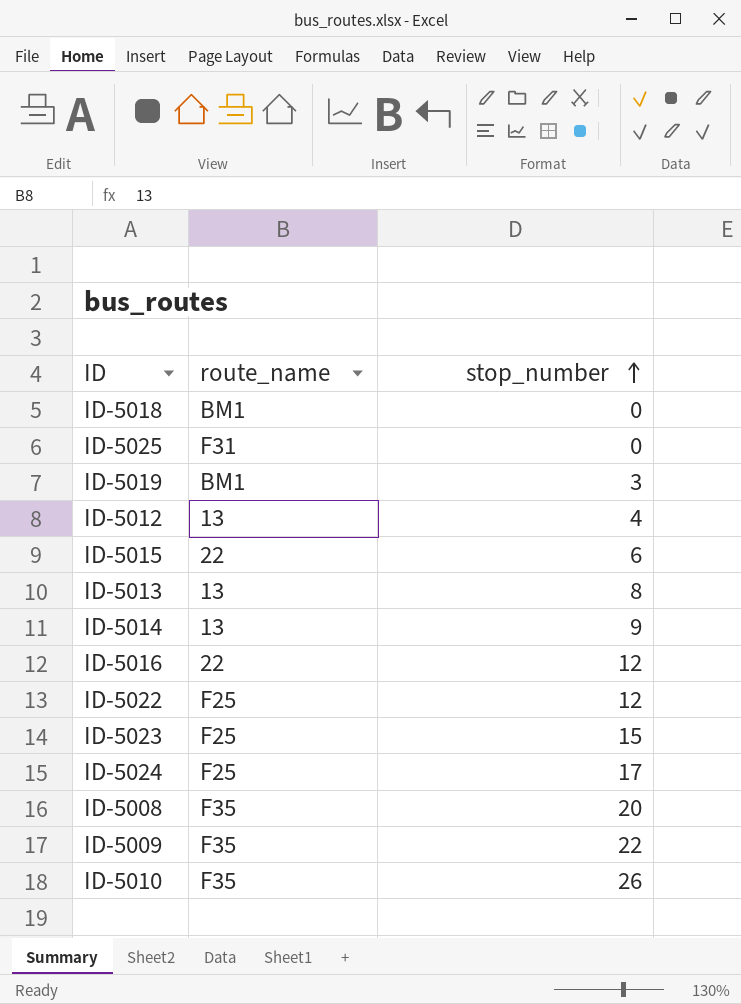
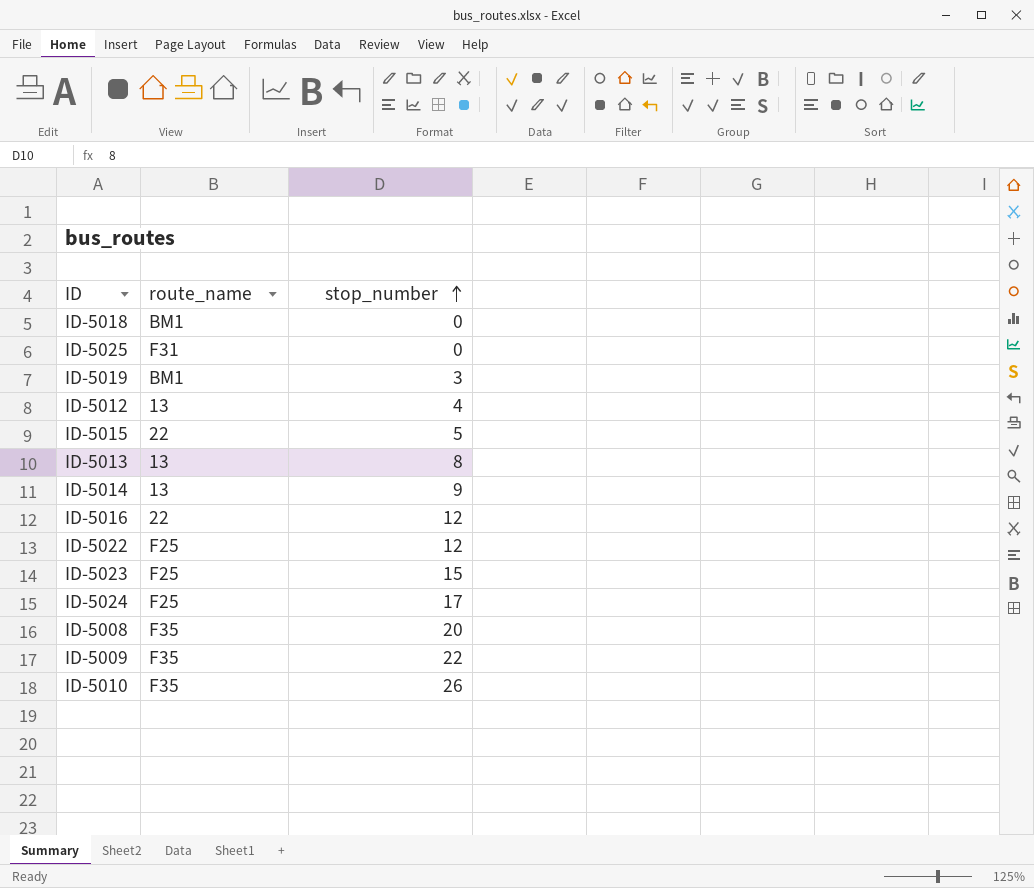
ID-5015 | stop_number: 6 -> 5

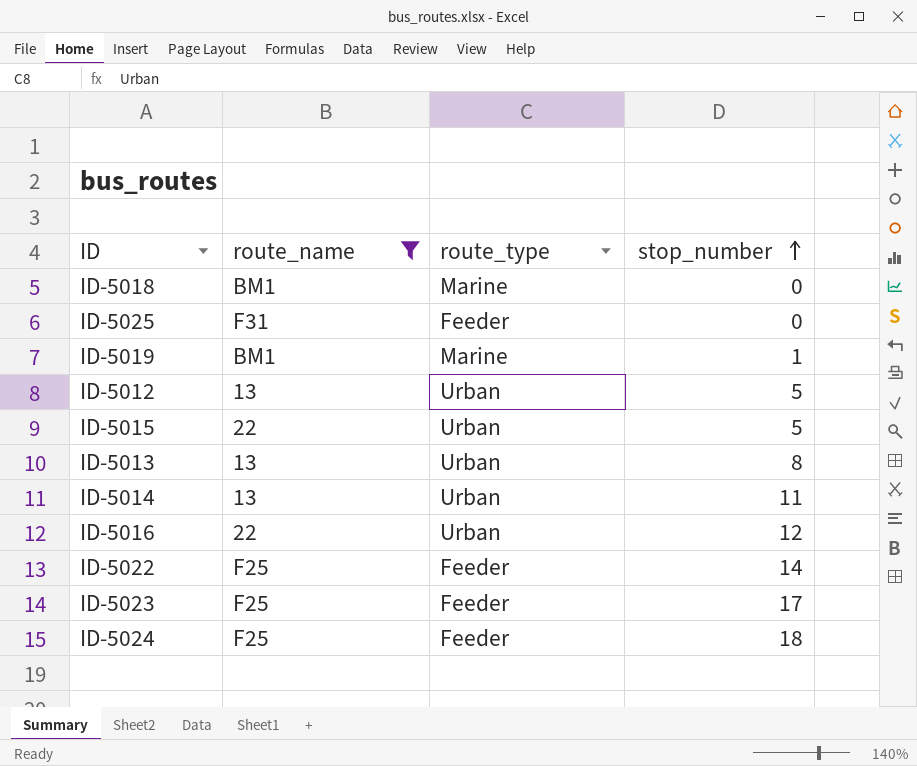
filter: none -> route_name != F35
column route_type | position: none -> 3
ID-5019 | stop_number: 3 -> 1
ID-5012 | stop_number: 4 -> 5
ID-5014 | stop_number: 9 -> 11
ID-5022 | stop_number: 12 -> 14
ID-5023 | stop_number: 15 -> 17
ID-5024 | stop_number: 17 -> 18

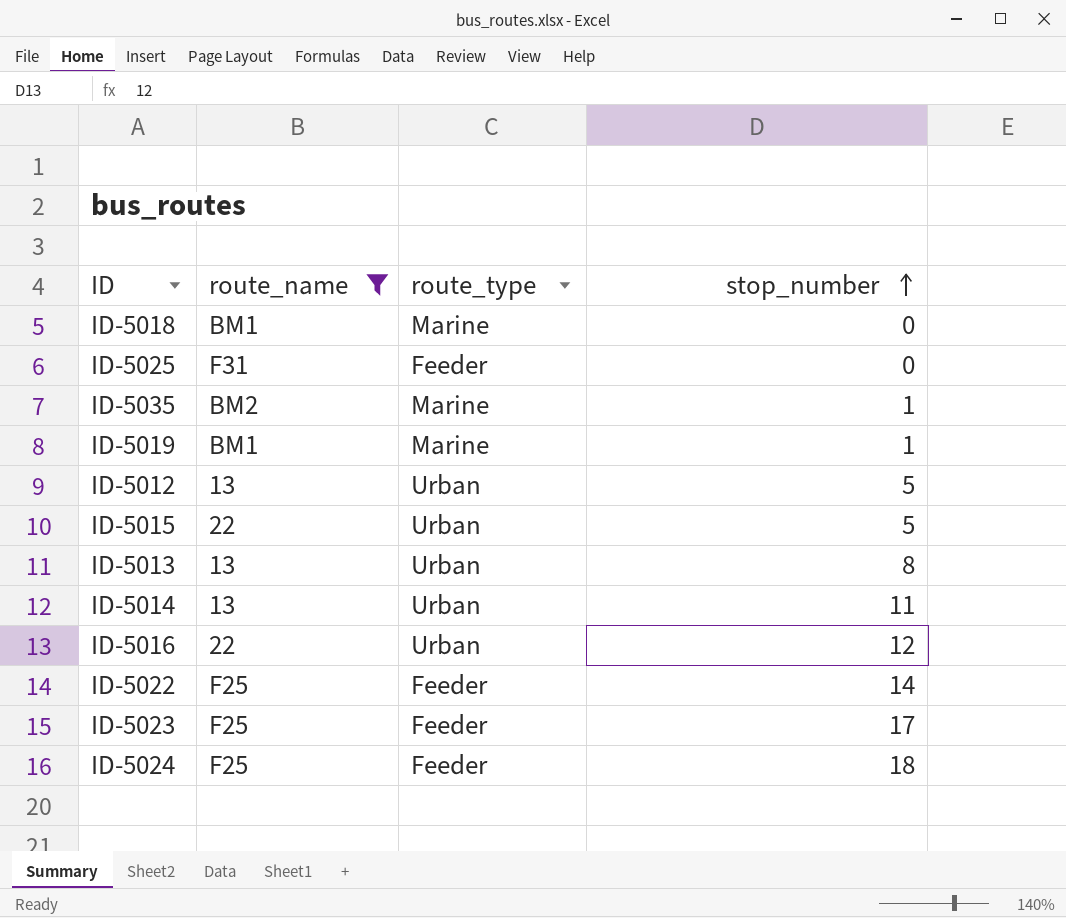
row ID-5035: none -> BM2 | Marine | 1

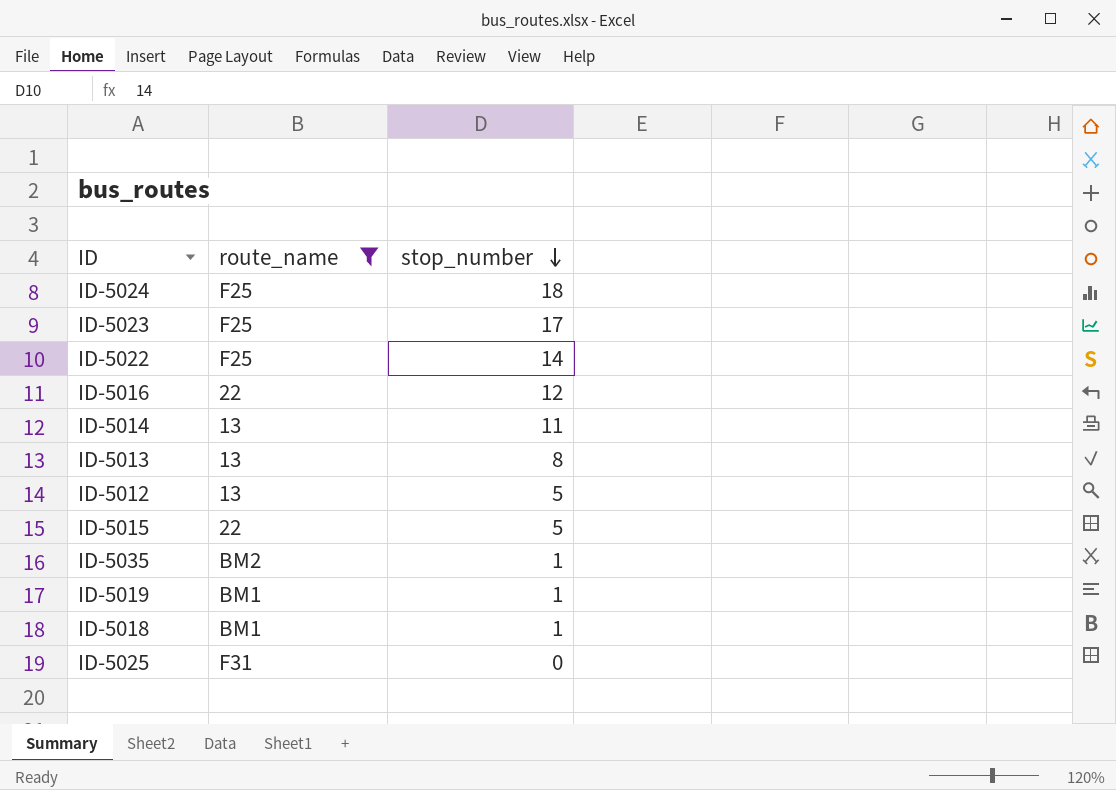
row order: stop_number ascending -> stop_number descending
column route_type | position: 3 -> none
ID-5018 | stop_number: 0 -> 1

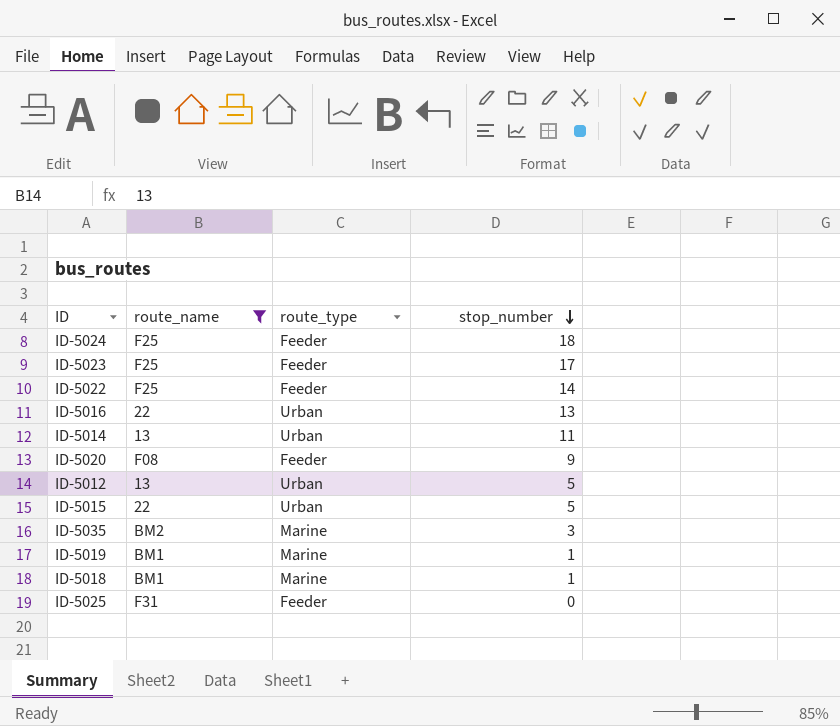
column route_type | position: none -> 3
row ID-5013: 13 | 8 -> none
ID-5016 | stop_number: 12 -> 13
row ID-5020: none -> F08 | Feeder | 9
ID-5035 | stop_number: 1 -> 3

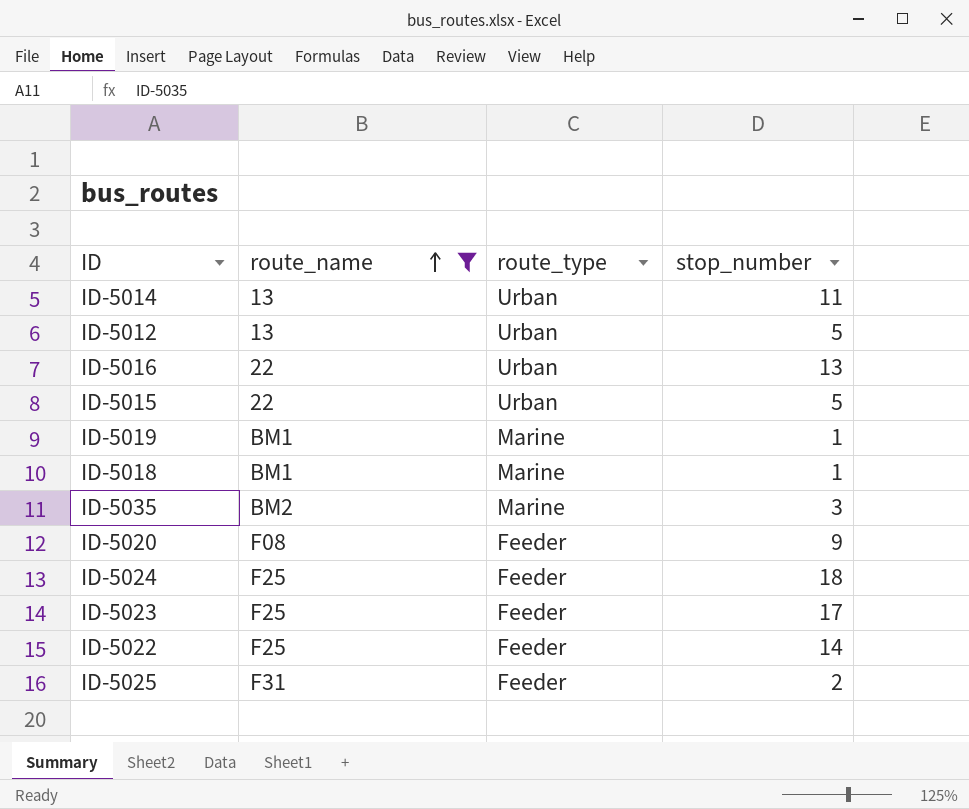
row order: stop_number descending -> route_name ascending
ID-5025 | stop_number: 0 -> 2

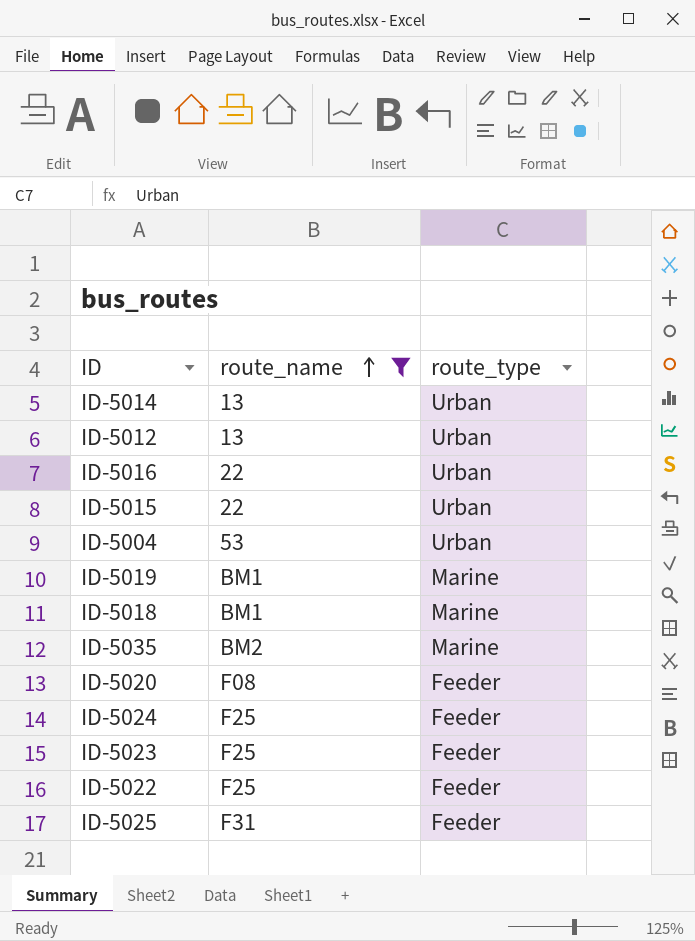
column stop_number | position: 4 -> none
row ID-5004: none -> 53 | Urban

